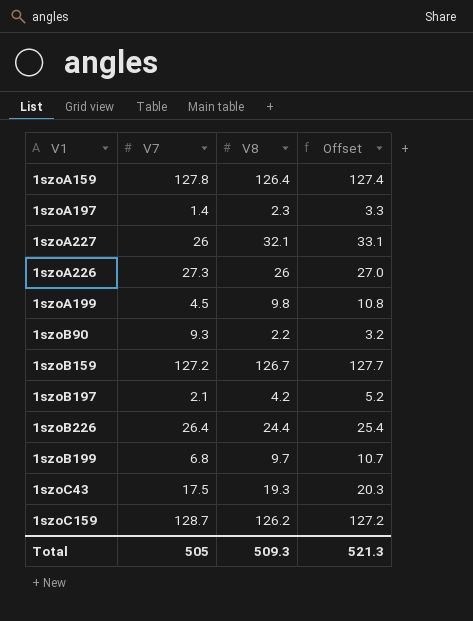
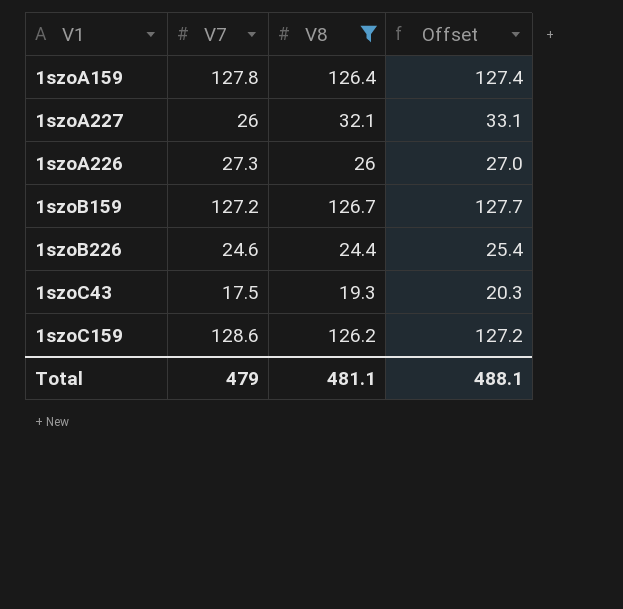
filter: none -> V8 >= 19.3
1szoB226 | V7: 26.4 -> 24.6
1szoC159 | V7: 128.7 -> 128.6
Total | V7: 505 -> 479
Total | V8: 509.3 -> 481.1
Total | Offset: 521.3 -> 488.1

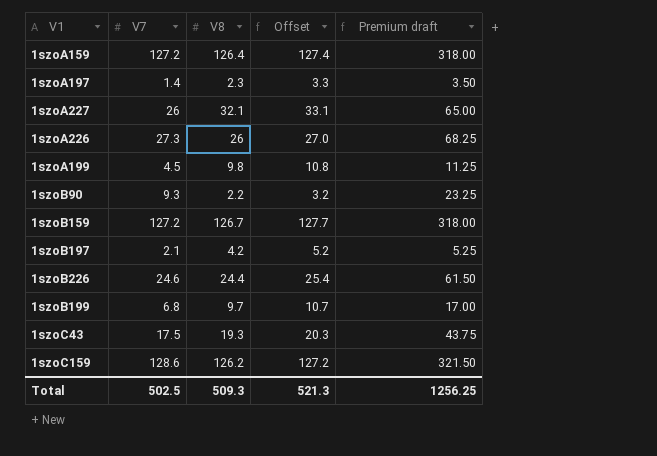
filter: V8 >= 19.3 -> none
column Premium draft | formula: none -> [V7] * 2.5
1szoA159 | V7: 127.8 -> 127.2
Total | V7: 479 -> 502.5
Total | V8: 481.1 -> 509.3
Total | Offset: 488.1 -> 521.3

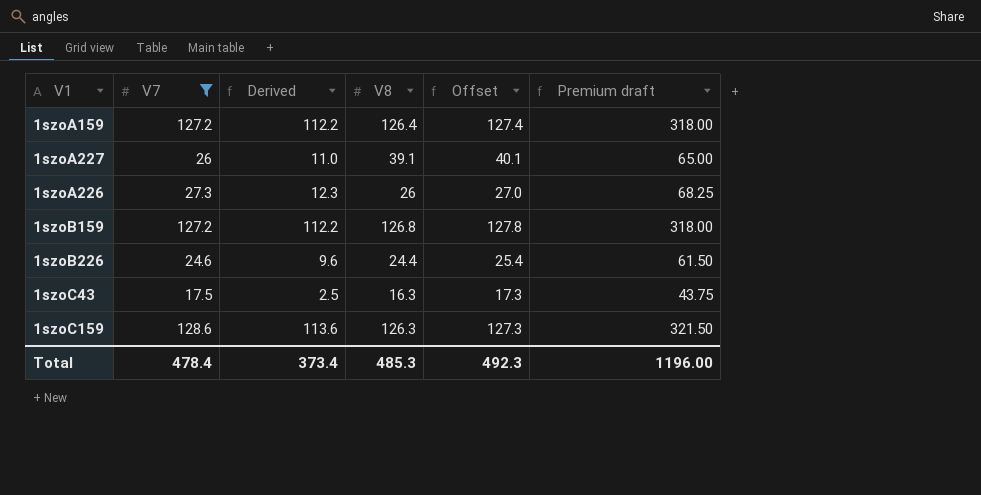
filter: none -> V7 >= 17.5
column Derived | formula: none -> [V7] - 15
1szoA227 | V8: 32.1 -> 39.1
1szoA227 | Offset: 33.1 -> 40.1
1szoB159 | V8: 126.7 -> 126.8
1szoB159 | Offset: 127.7 -> 127.8
1szoC43 | V8: 19.3 -> 16.3
1szoC43 | Offset: 20.3 -> 17.3
1szoC159 | V8: 126.2 -> 126.3
1szoC159 | Offset: 127.2 -> 127.3
Total | V7: 502.5 -> 478.4
Total | V8: 509.3 -> 485.3
Total | Offset: 521.3 -> 492.3
Total | Premium draft: 1256.25 -> 1196.00

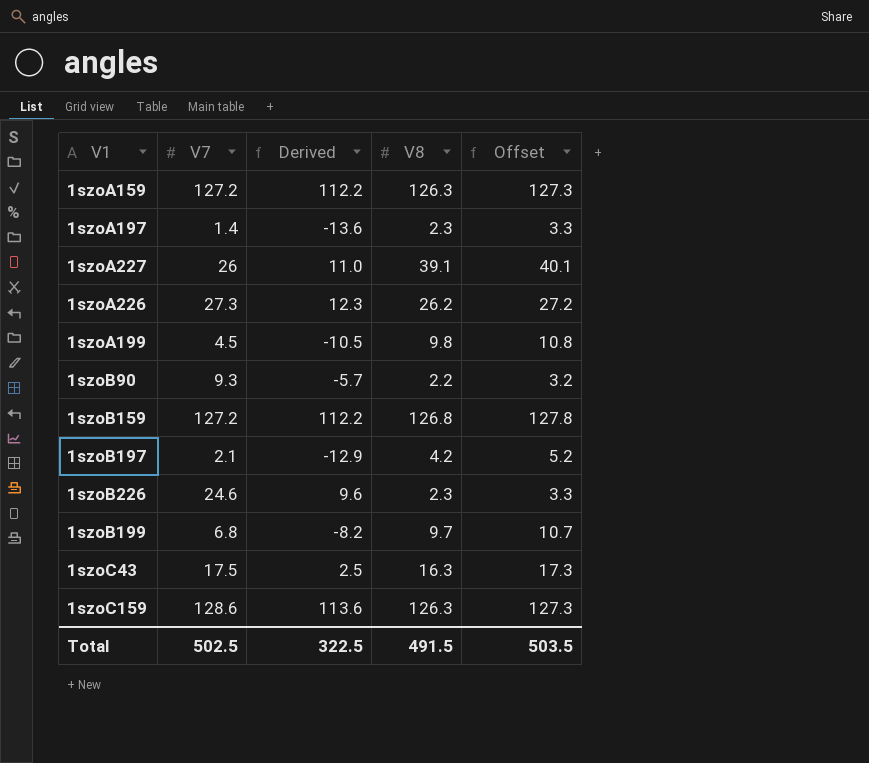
filter: V7 >= 17.5 -> none
column Premium draft | formula: [V7] * 2.5 -> none
1szoA159 | V8: 126.4 -> 126.3
1szoA159 | Offset: 127.4 -> 127.3
1szoA226 | V8: 26 -> 26.2
1szoA226 | Offset: 27.0 -> 27.2
1szoB226 | V8: 24.4 -> 2.3
1szoB226 | Offset: 25.4 -> 3.3
Total | V7: 478.4 -> 502.5
Total | Derived: 373.4 -> 322.5
Total | V8: 485.3 -> 491.5
Total | Offset: 492.3 -> 503.5

